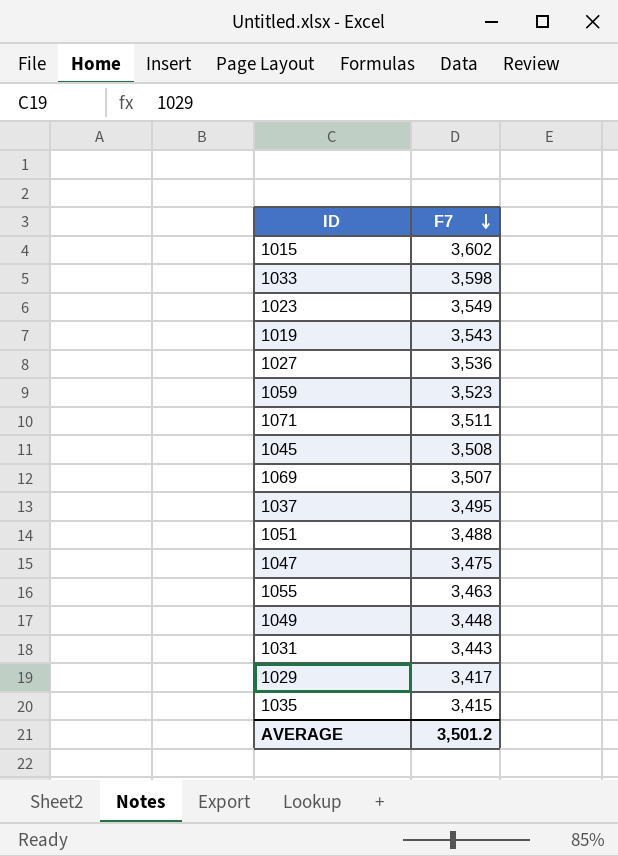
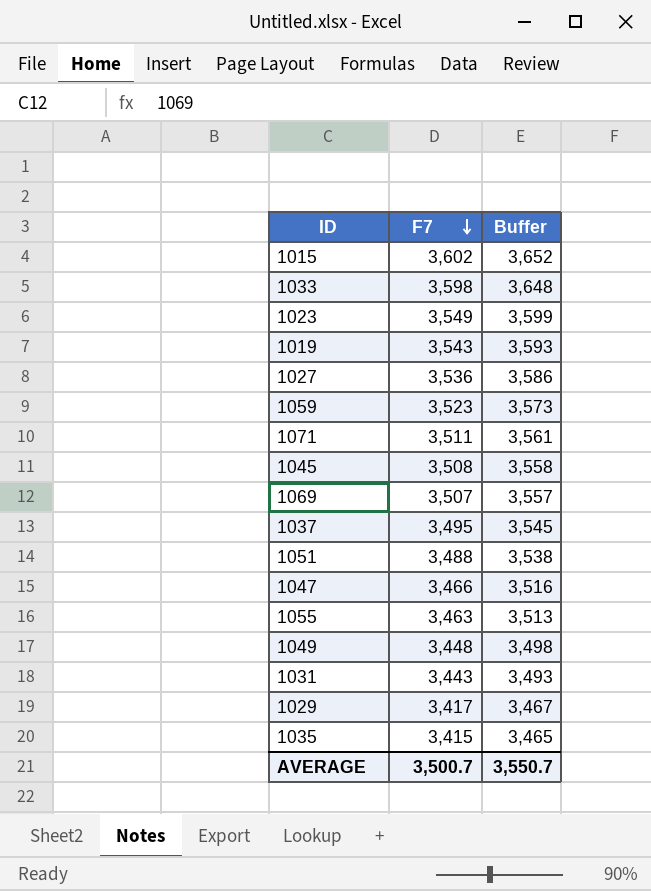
column Buffer | formula: none -> [F7] + 50
1047 | F7: 3,475 -> 3,466
AVERAGE | F7: 3,501.2 -> 3,500.7

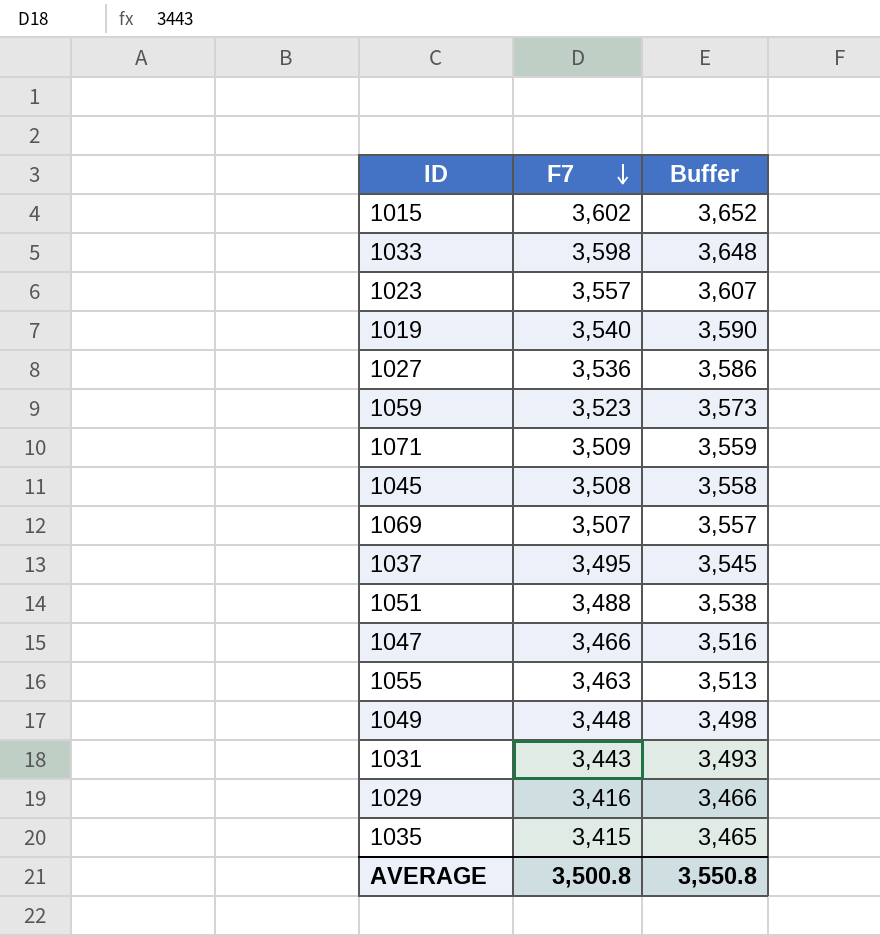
1023 | F7: 3,549 -> 3,557
1023 | Buffer: 3,599 -> 3,607
1019 | F7: 3,543 -> 3,540
1019 | Buffer: 3,593 -> 3,590
1071 | F7: 3,511 -> 3,509
1071 | Buffer: 3,561 -> 3,559
1029 | F7: 3,417 -> 3,416
1029 | Buffer: 3,467 -> 3,466
AVERAGE | F7: 3,500.7 -> 3,500.8
AVERAGE | Buffer: 3,550.7 -> 3,550.8

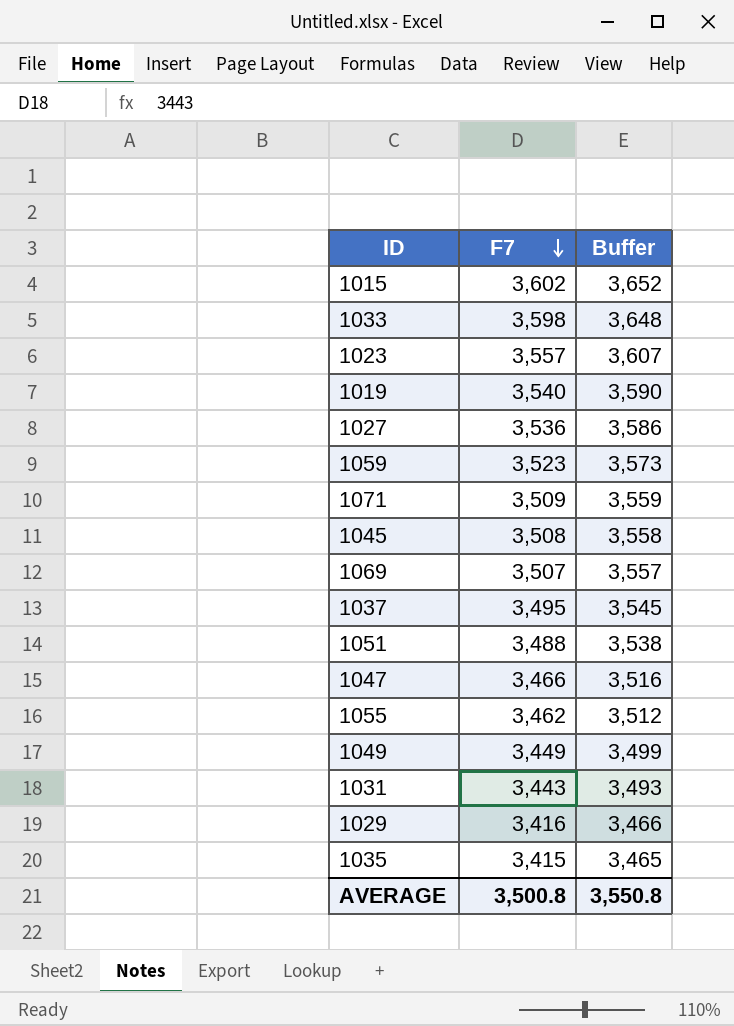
1055 | F7: 3,463 -> 3,462
1055 | Buffer: 3,513 -> 3,512
1049 | F7: 3,448 -> 3,449
1049 | Buffer: 3,498 -> 3,499

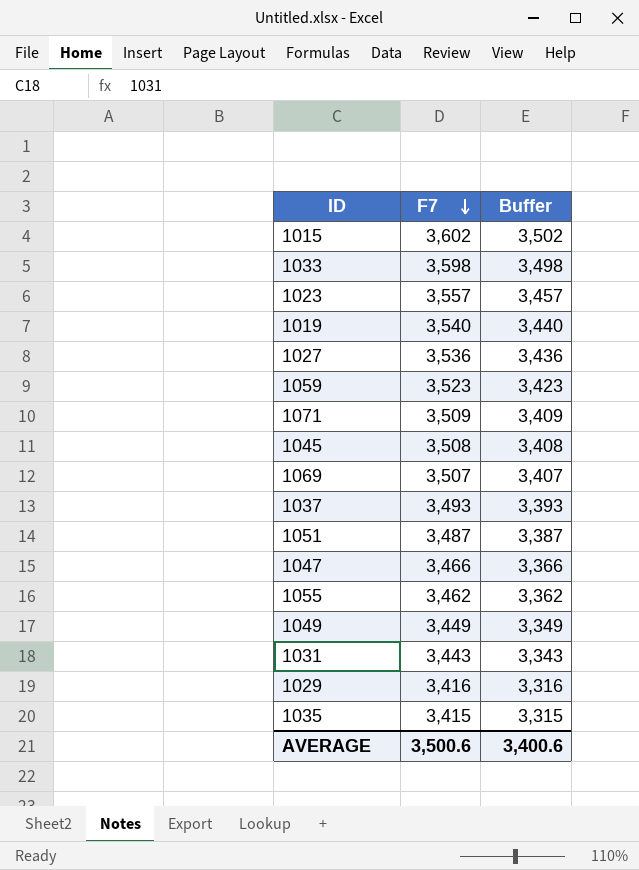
column Buffer | formula: [F7] + 50 -> [F7] - 100
1037 | F7: 3,495 -> 3,493
1051 | F7: 3,488 -> 3,487
AVERAGE | F7: 3,500.8 -> 3,500.6
AVERAGE | Buffer: 3,550.8 -> 3,400.6

